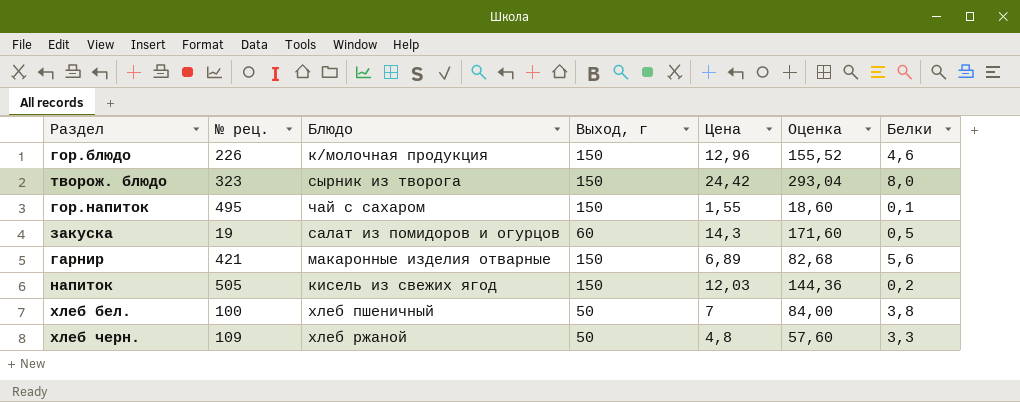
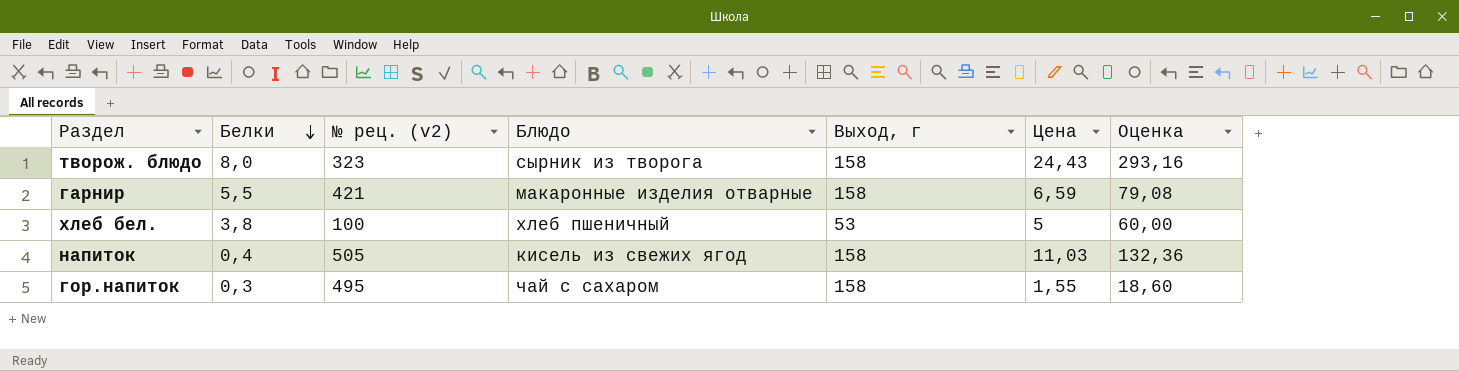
row order: none -> Белки descending
column Белки | position: 7 -> 2
column name: № рец. -> № рец. (v2)
row гор.блюдо: 226 | к/молочная продукция | 150 | 12,96 | 155,52 | 4,6 -> none
row закуска: 19 | салат из помидоров и огурцов | 60 | 14,3 | 171,60 | 0,5 -> none
row хлеб черн.: 109 | хлеб ржаной | 50 | 4,8 | 57,60 | 3,3 -> none
творож. блюдо | Выход, г: 150 -> 158
творож. блюдо | Цена: 24,42 -> 24,43
творож. блюдо | Оценка: 293,04 -> 293,16
гарнир | Белки: 5,6 -> 5,5
гарнир | Выход, г: 150 -> 158
гарнир | Цена: 6,89 -> 6,59
гарнир | Оценка: 82,68 -> 79,08
хлеб бел. | Выход, г: 50 -> 53
хлеб бел. | Цена: 7 -> 5
хлеб бел. | Оценка: 84,00 -> 60,00
напиток | Белки: 0,2 -> 0,4
напиток | Выход, г: 150 -> 158
напиток | Цена: 12,03 -> 11,03
напиток | Оценка: 144,36 -> 132,36
гор.напиток | Белки: 0,1 -> 0,3
гор.напиток | Выход, г: 150 -> 158

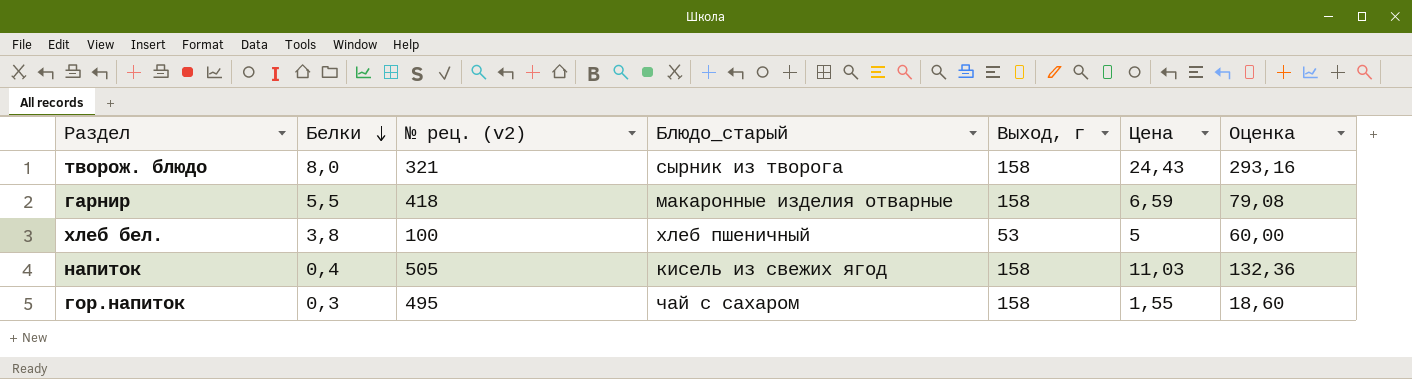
column name: Блюдо -> Блюдо_старый
творож. блюдо | № рец. (v2): 323 -> 321
гарнир | № рец. (v2): 421 -> 418

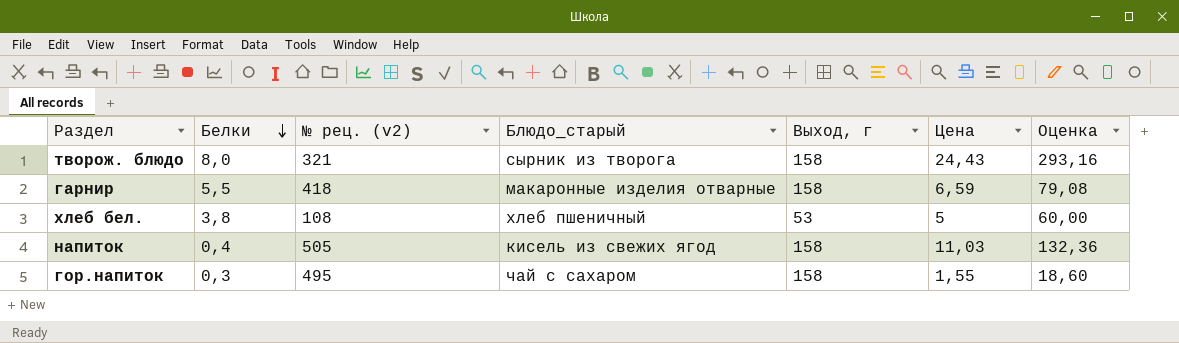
хлеб бел. | № рец. (v2): 100 -> 108

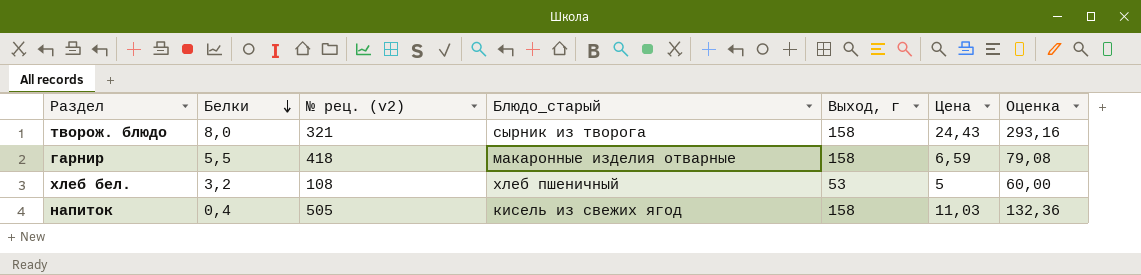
row гор.напиток: 0,3 | 495 | чай с сахаром | 158 | 1,55 | 18,60 -> none
хлеб бел. | Белки: 3,8 -> 3,2

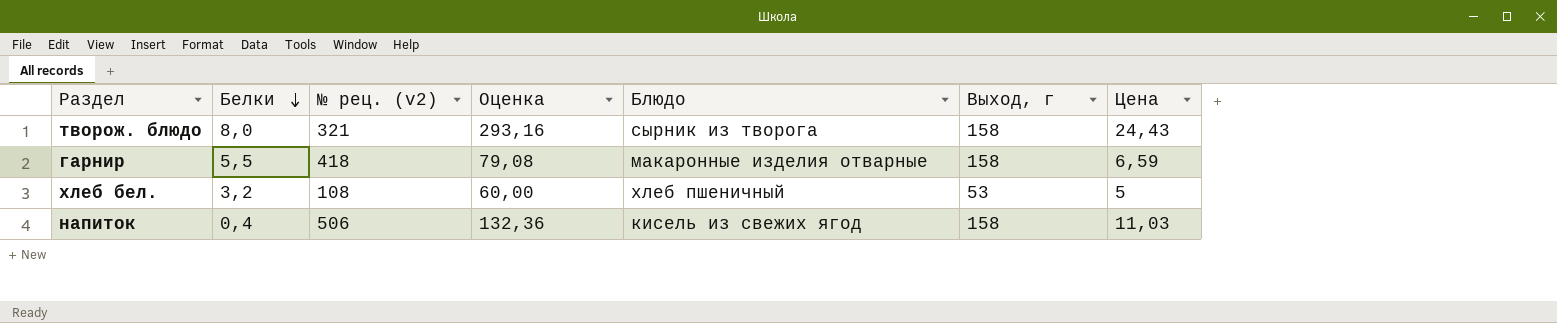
column Оценка | position: 7 -> 4
column name: Блюдо_старый -> Блюдо
напиток | № рец. (v2): 505 -> 506

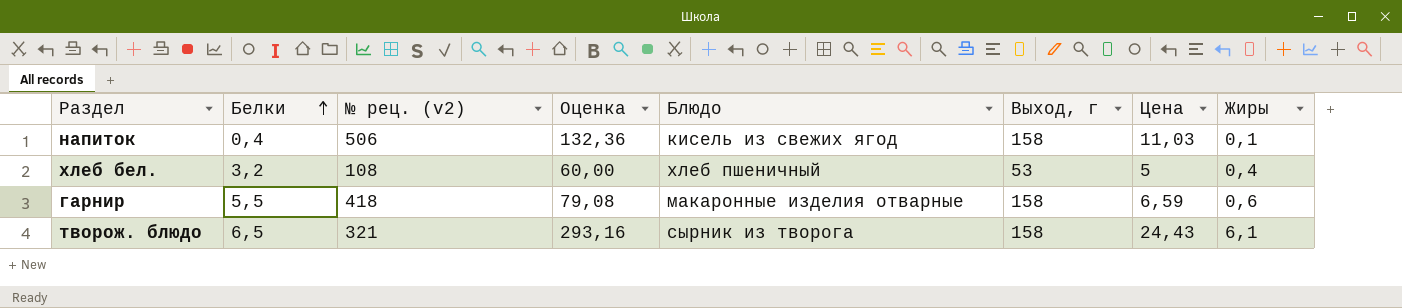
row order: Белки descending -> Белки ascending
column Жиры | position: none -> 8
творож. блюдо | Белки: 8,0 -> 6,5

